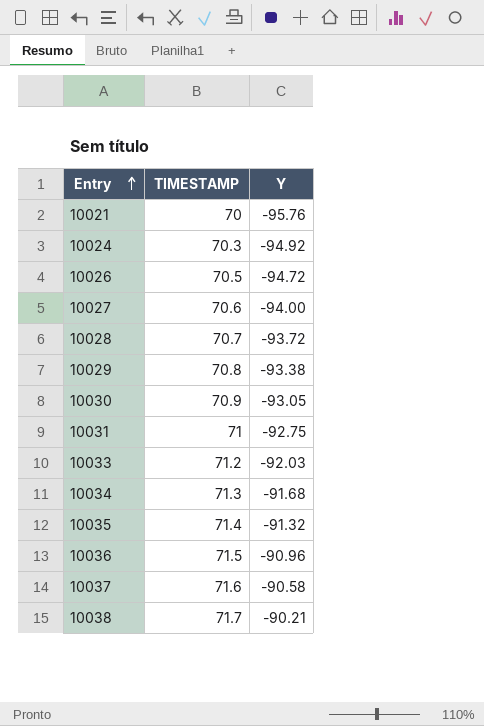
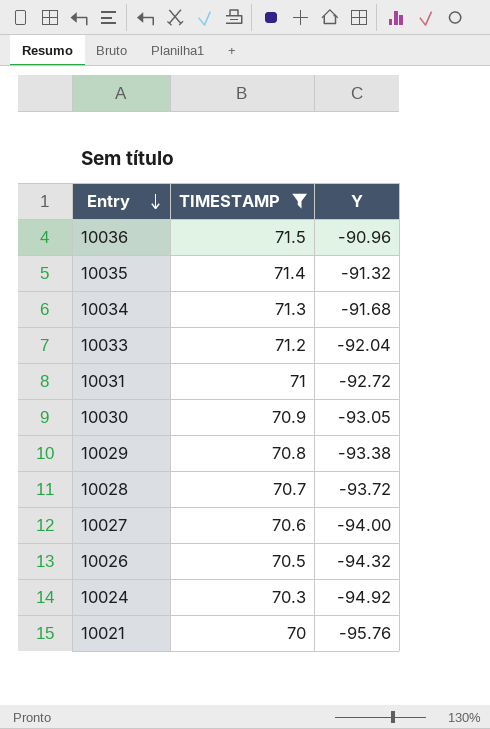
filter: none -> TIMESTAMP <= 71.5
row order: Entry ascending -> Entry descending
10033 | Y: -92.03 -> -92.04
10031 | Y: -92.75 -> -92.72
10026 | Y: -94.72 -> -94.32

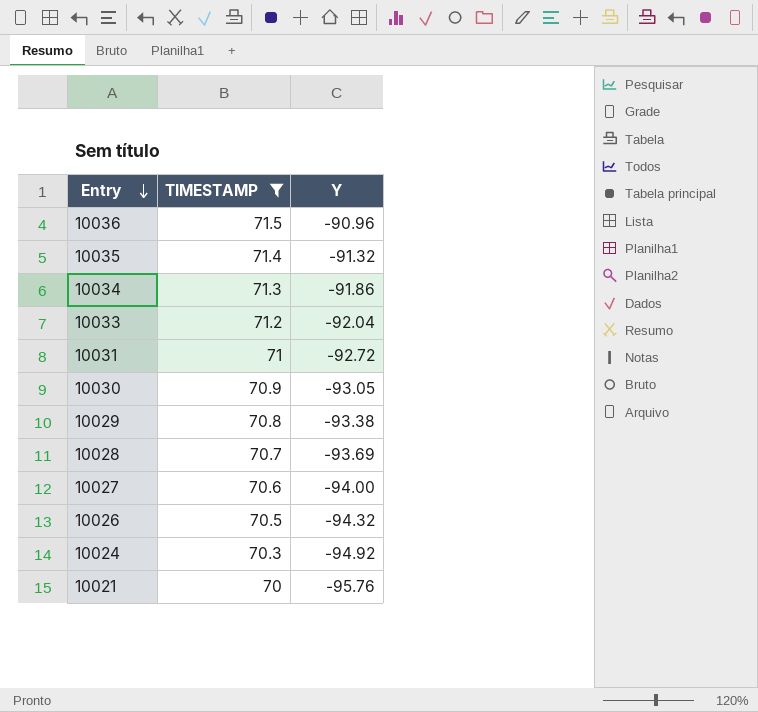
10034 | Y: -91.68 -> -91.86
10028 | Y: -93.72 -> -93.69

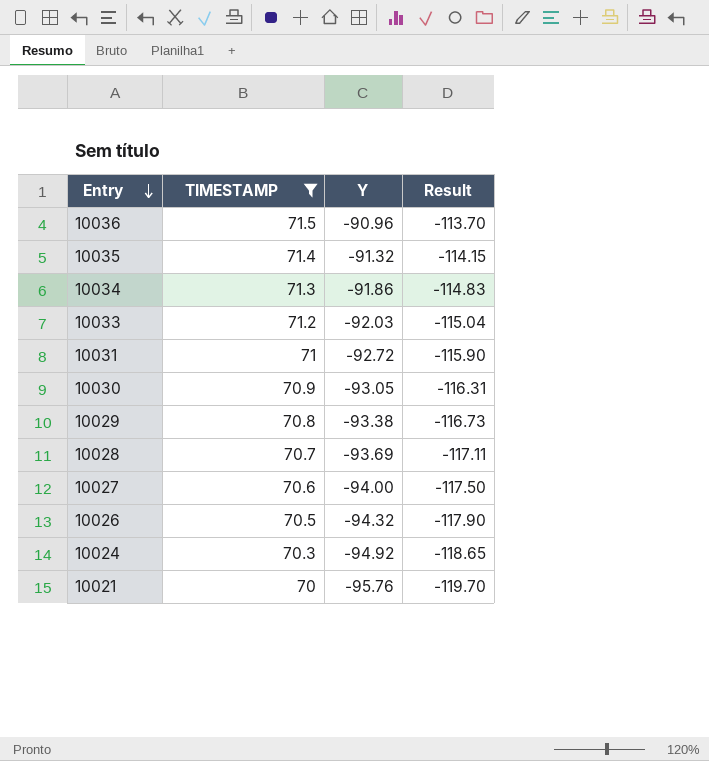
column Result | formula: none -> [Y] * 1.25
10033 | Y: -92.04 -> -92.03

